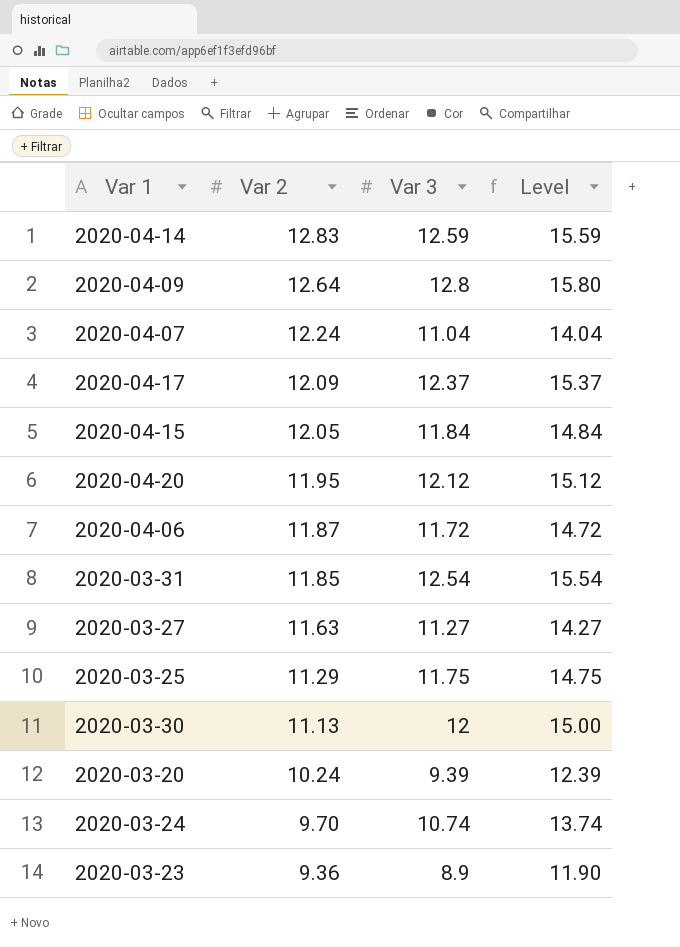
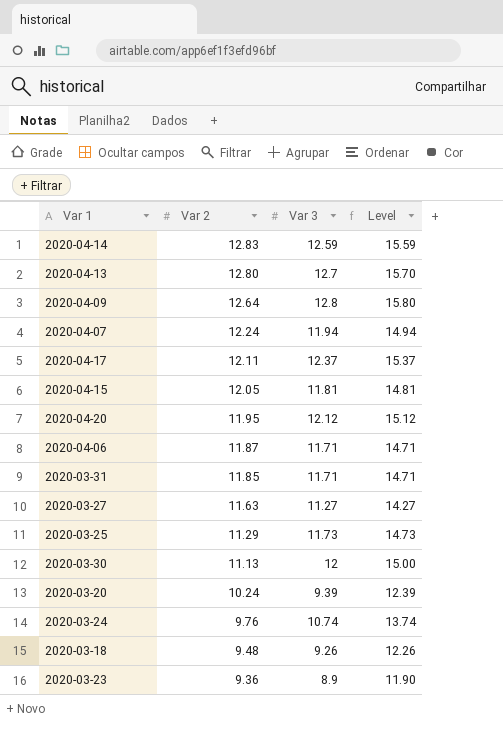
row 2020-04-13: none -> 12.80 | 12.7 | 15.70
2020-04-07 | Var 3: 11.04 -> 11.94
2020-04-07 | Level: 14.04 -> 14.94
2020-04-17 | Var 2: 12.09 -> 12.11
2020-04-15 | Var 3: 11.84 -> 11.81
2020-04-15 | Level: 14.84 -> 14.81
2020-04-06 | Var 3: 11.72 -> 11.71
2020-04-06 | Level: 14.72 -> 14.71
2020-03-31 | Var 3: 12.54 -> 11.71
2020-03-31 | Level: 15.54 -> 14.71
2020-03-25 | Var 3: 11.75 -> 11.73
2020-03-25 | Level: 14.75 -> 14.73
2020-03-24 | Var 2: 9.70 -> 9.76
row 2020-03-18: none -> 9.48 | 9.26 | 12.26

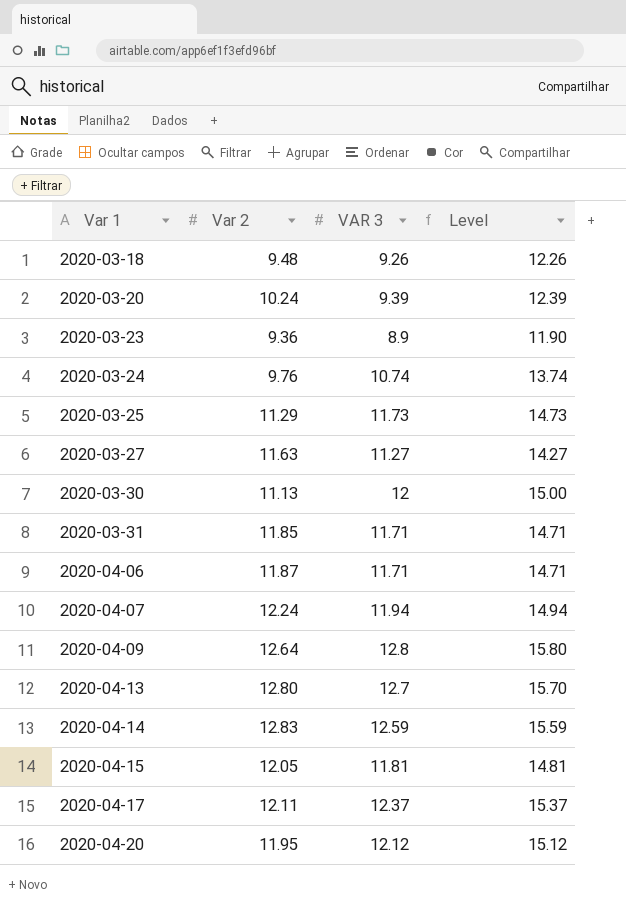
row order: Var 2 descending -> Var 1 ascending
column name: Var 3 -> VAR 3

